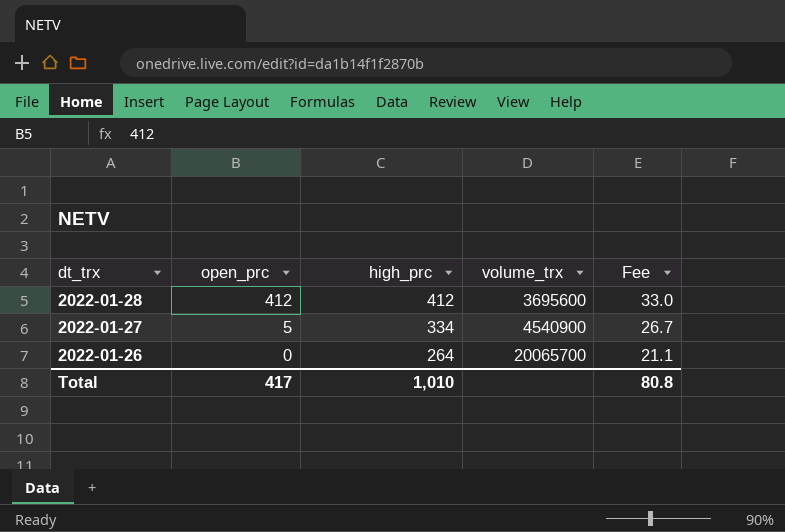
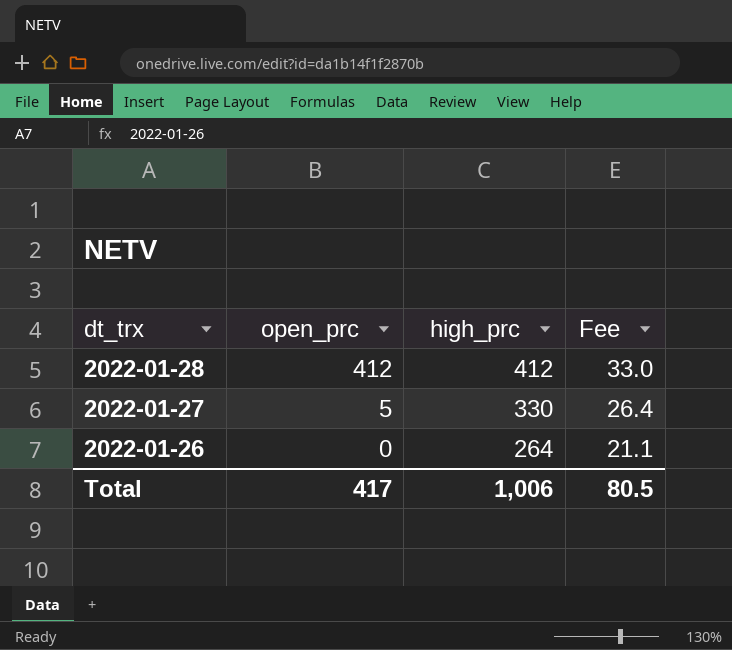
column volume_trx | position: 4 -> none
2022-01-27 | high_prc: 334 -> 330
2022-01-27 | Fee: 26.7 -> 26.4
Total | high_prc: 1,010 -> 1,006
Total | Fee: 80.8 -> 80.5

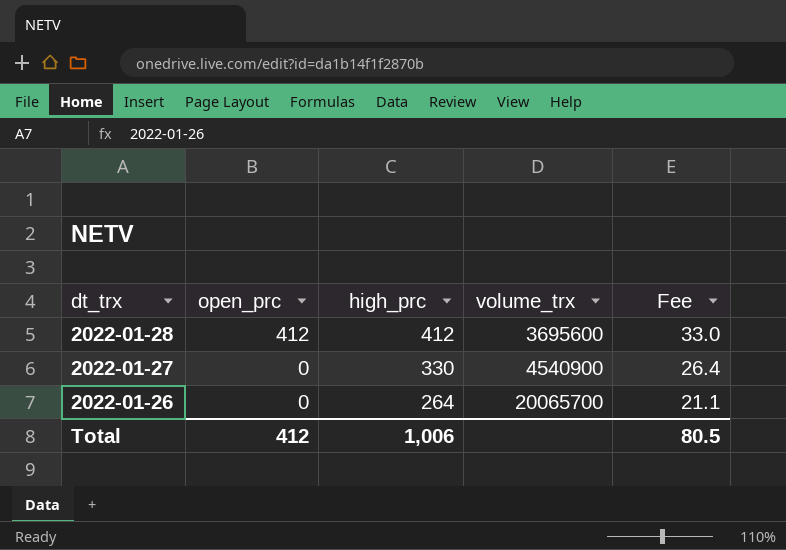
column volume_trx | position: none -> 4
2022-01-27 | open_prc: 5 -> 0
Total | open_prc: 417 -> 412

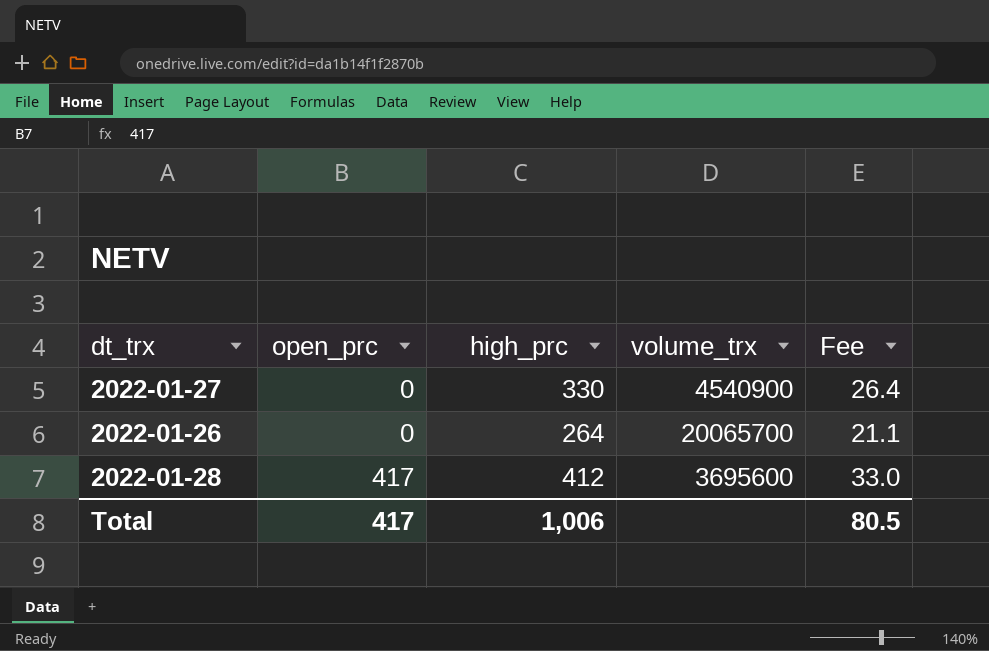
row order: dt_trx descending -> open_prc ascending
2022-01-28 | open_prc: 412 -> 417
Total | open_prc: 412 -> 417

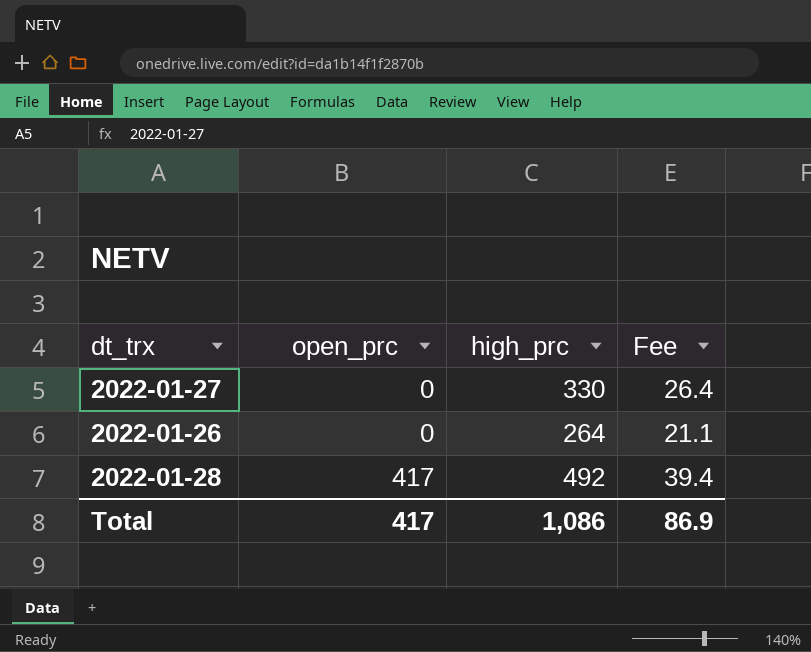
column volume_trx | position: 4 -> none
2022-01-28 | high_prc: 412 -> 492
2022-01-28 | Fee: 33.0 -> 39.4
Total | high_prc: 1,006 -> 1,086
Total | Fee: 80.5 -> 86.9

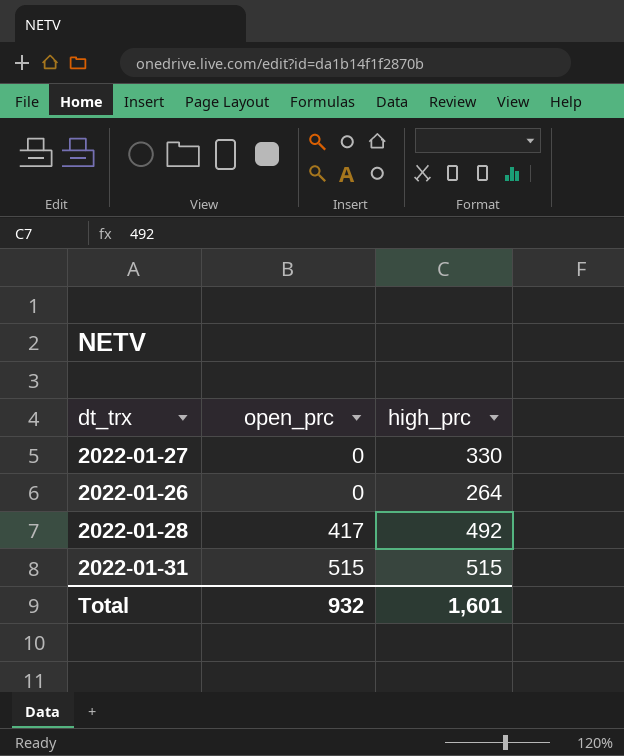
column Fee | formula: [high_prc] * 0.08 -> none
row 2022-01-31: none -> 515 | 515
Total | open_prc: 417 -> 932
Total | high_prc: 1,086 -> 1,601

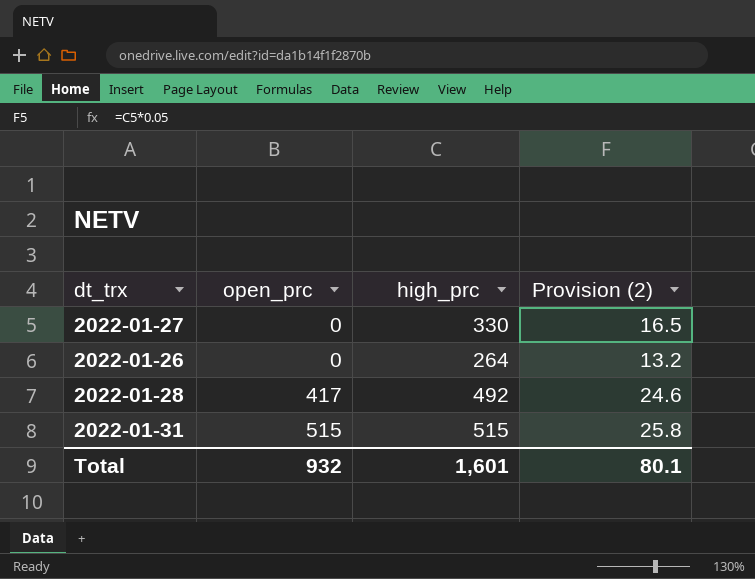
column Provision (2) | formula: none -> [high_prc] * 0.05

